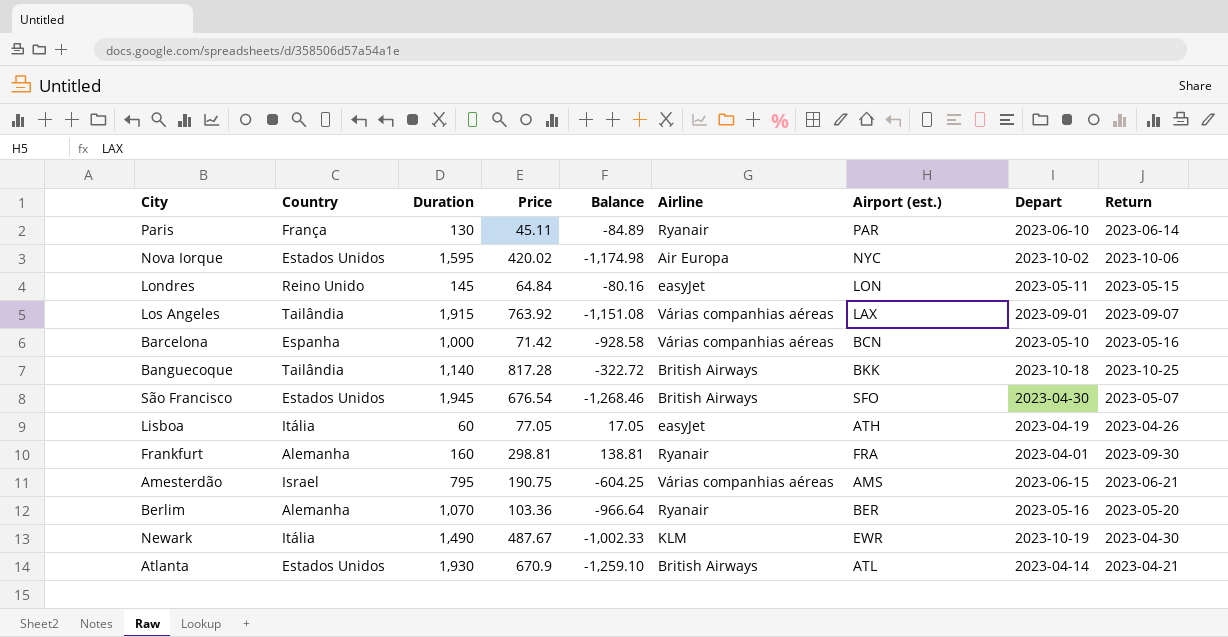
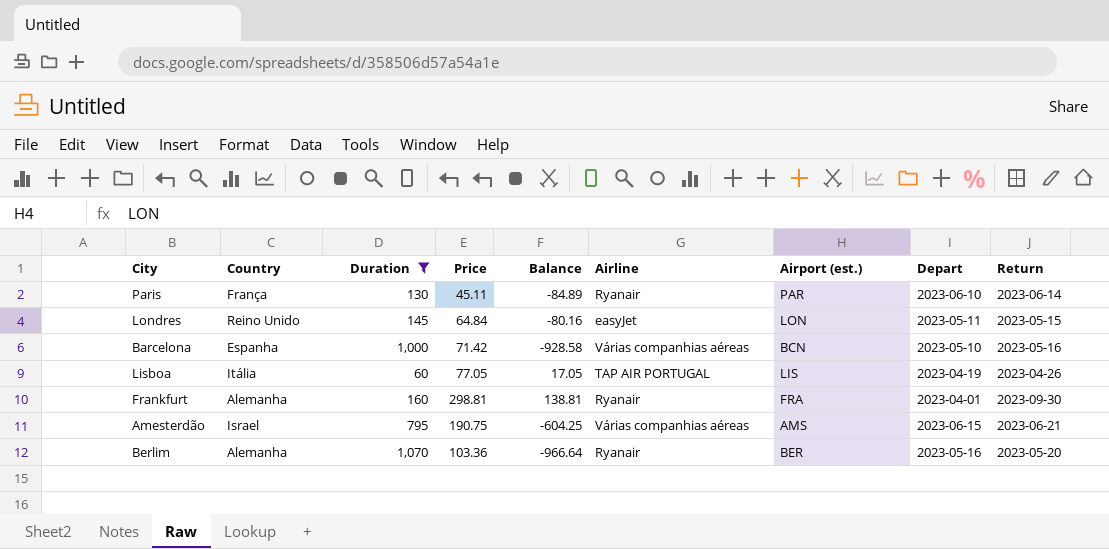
filter: none -> Duration <= 1,070
Lisboa | Airline: easyJet -> TAP AIR PORTUGAL
Lisboa | Airport (est.): ATH -> LIS

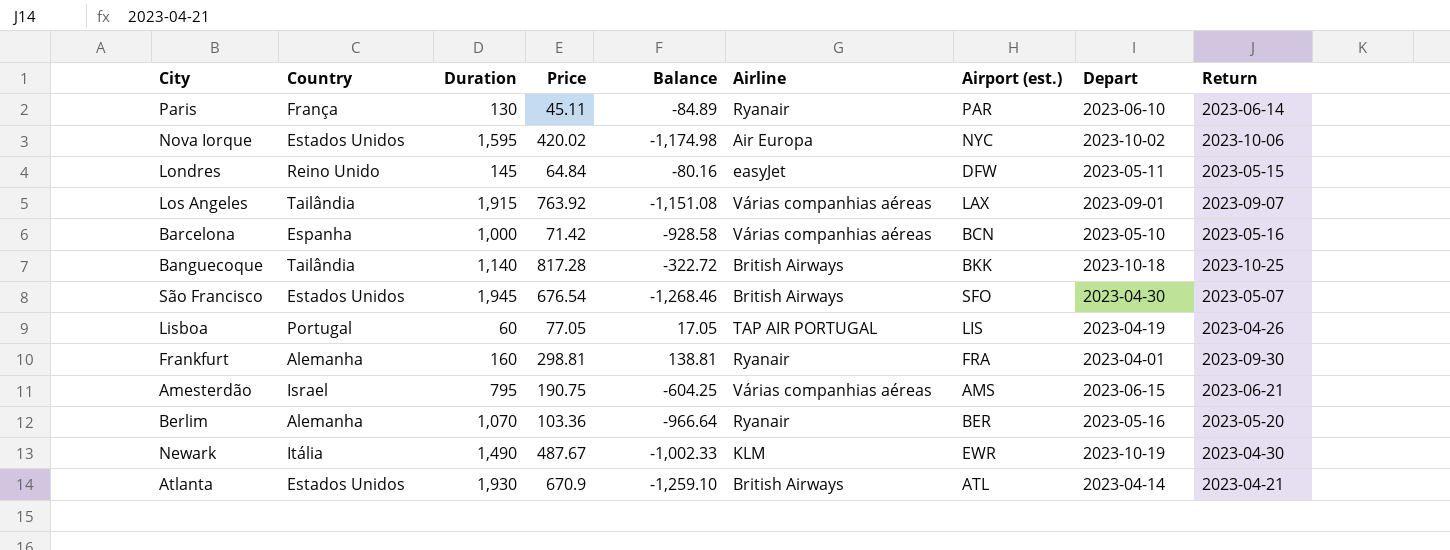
filter: Duration <= 1,070 -> none
Londres | Airport (est.): LON -> DFW
Lisboa | Country: Itália -> Portugal

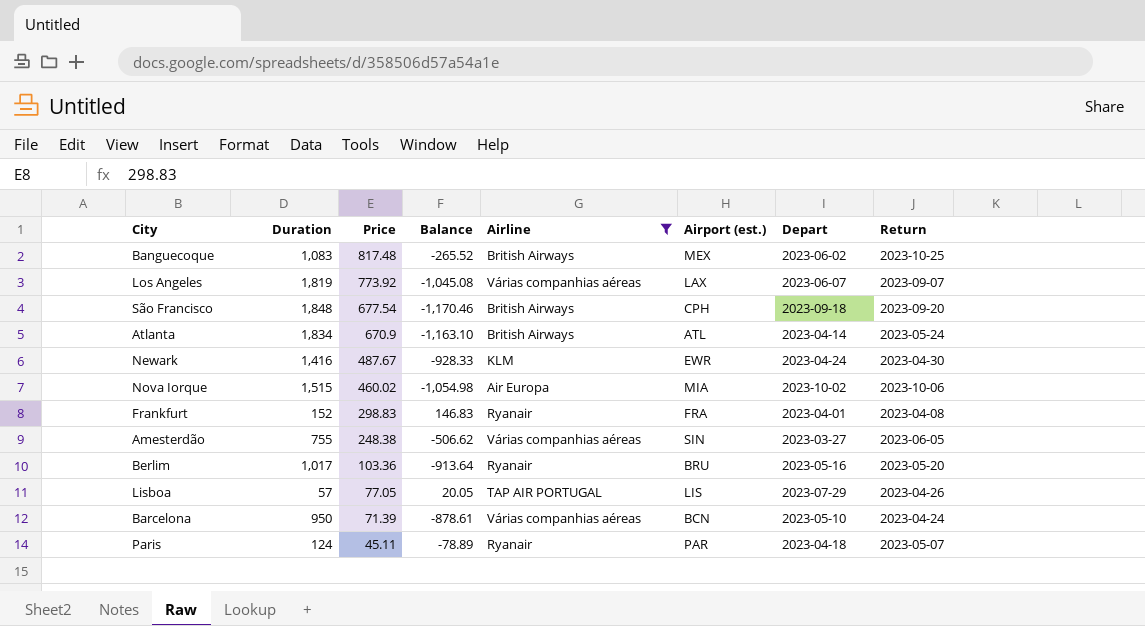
filter: none -> Airline != easyJet
row order: none -> Price descending
column Country | position: 2 -> none
Banguecoque | Duration: 1,140 -> 1,083
Banguecoque | Price: 817.28 -> 817.48
Banguecoque | Balance: -322.72 -> -265.52
Banguecoque | Airport (est.): BKK -> MEX
Banguecoque | Depart: 2023-10-18 -> 2023-06-02
Los Angeles | Duration: 1,915 -> 1,819
Los Angeles | Price: 763.92 -> 773.92
Los Angeles | Balance: -1,151.08 -> -1,045.08
Los Angeles | Depart: 2023-09-01 -> 2023-06-07
São Francisco | Duration: 1,945 -> 1,848
São Francisco | Price: 676.54 -> 677.54
São Francisco | Balance: -1,268.46 -> -1,170.46
São Francisco | Airport (est.): SFO -> CPH
São Francisco | Depart: 2023-04-30 -> 2023-09-18
São Francisco | Return: 2023-05-07 -> 2023-09-20
Atlanta | Duration: 1,930 -> 1,834
Atlanta | Balance: -1,259.10 -> -1,163.10
Atlanta | Return: 2023-04-21 -> 2023-05-24
Newark | Duration: 1,490 -> 1,416
Newark | Balance: -1,002.33 -> -928.33
Newark | Depart: 2023-10-19 -> 2023-04-24
Nova Iorque | Duration: 1,595 -> 1,515
Nova Iorque | Price: 420.02 -> 460.02
Nova Iorque | Balance: -1,174.98 -> -1,054.98
Nova Iorque | Airport (est.): NYC -> MIA
Frankfurt | Duration: 160 -> 152
Frankfurt | Price: 298.81 -> 298.83
Frankfurt | Balance: 138.81 -> 146.83
Frankfurt | Return: 2023-09-30 -> 2023-04-08
Amesterdão | Duration: 795 -> 755
Amesterdão | Price: 190.75 -> 248.38
Amesterdão | Balance: -604.25 -> -506.62
Amesterdão | Airport (est.): AMS -> SIN
Amesterdão | Depart: 2023-06-15 -> 2023-03-27
Amesterdão | Return: 2023-06-21 -> 2023-06-05
Berlim | Duration: 1,070 -> 1,017
Berlim | Balance: -966.64 -> -913.64
Berlim | Airport (est.): BER -> BRU
Lisboa | Duration: 60 -> 57
Lisboa | Balance: 17.05 -> 20.05
Lisboa | Depart: 2023-04-19 -> 2023-07-29
Barcelona | Duration: 1,000 -> 950
Barcelona | Price: 71.42 -> 71.39
Barcelona | Balance: -928.58 -> -878.61
Barcelona | Return: 2023-05-16 -> 2023-04-24
Paris | Duration: 130 -> 124
Paris | Balance: -84.89 -> -78.89
Paris | Depart: 2023-06-10 -> 2023-04-18
Paris | Return: 2023-06-14 -> 2023-05-07

